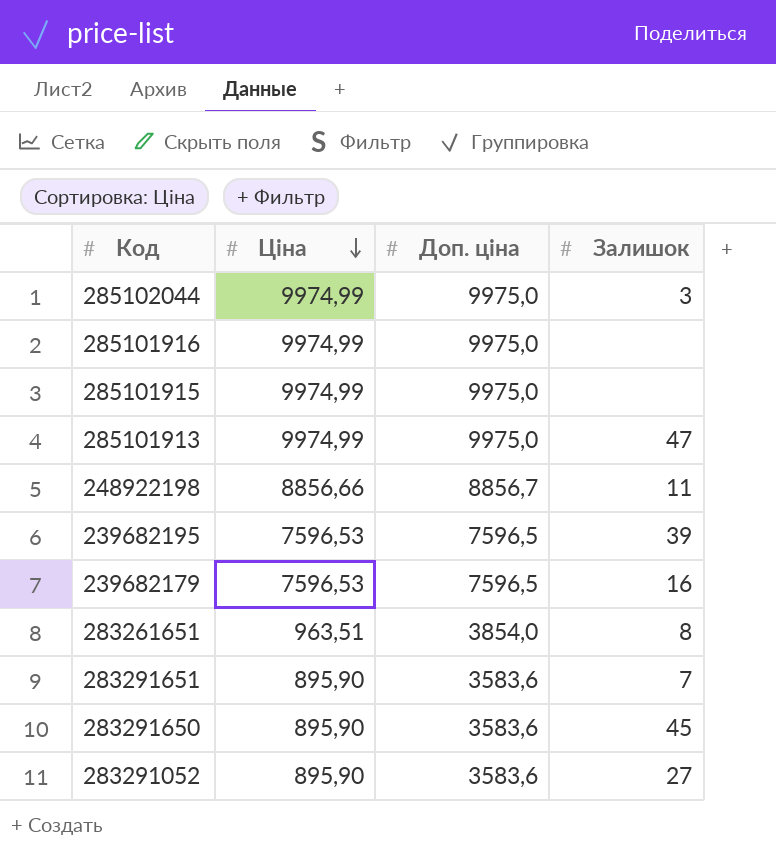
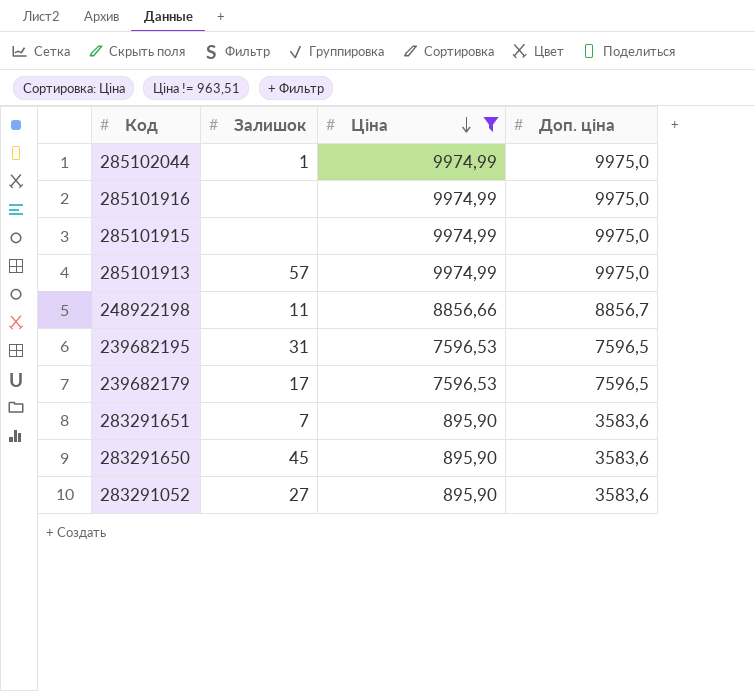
filter: none -> Ціна != 963,51
column Залишок | position: 4 -> 2
285102044 | Залишок: 3 -> 1
285101913 | Залишок: 47 -> 57
239682195 | Залишок: 39 -> 31
239682179 | Залишок: 16 -> 17

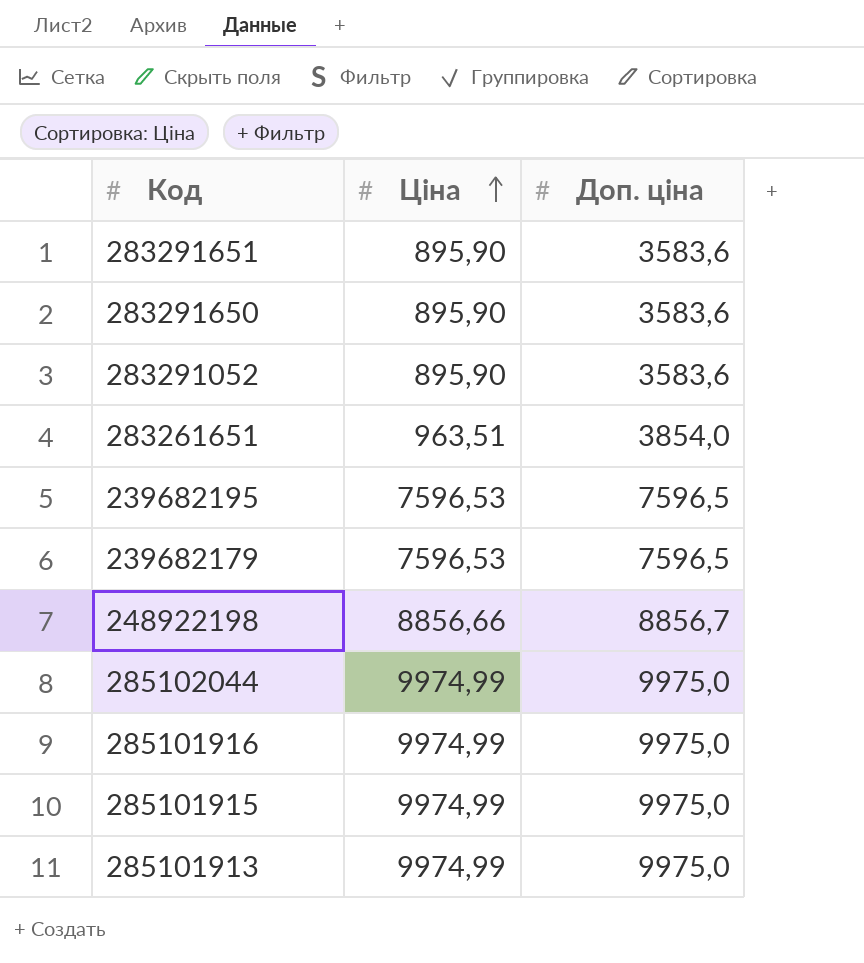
filter: Ціна != 963,51 -> none
row order: Ціна descending -> Ціна ascending
column Залишок | position: 2 -> none

